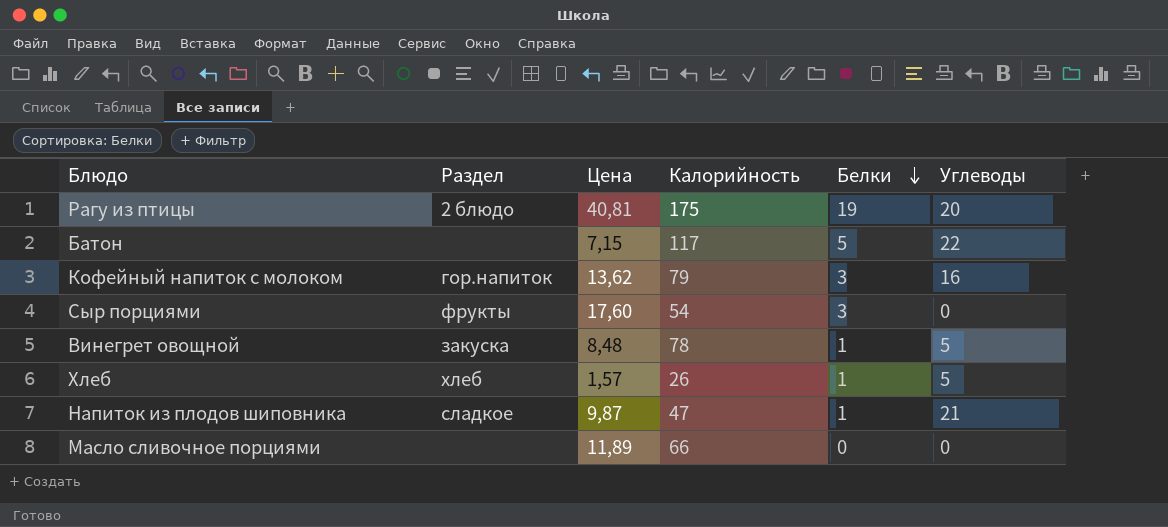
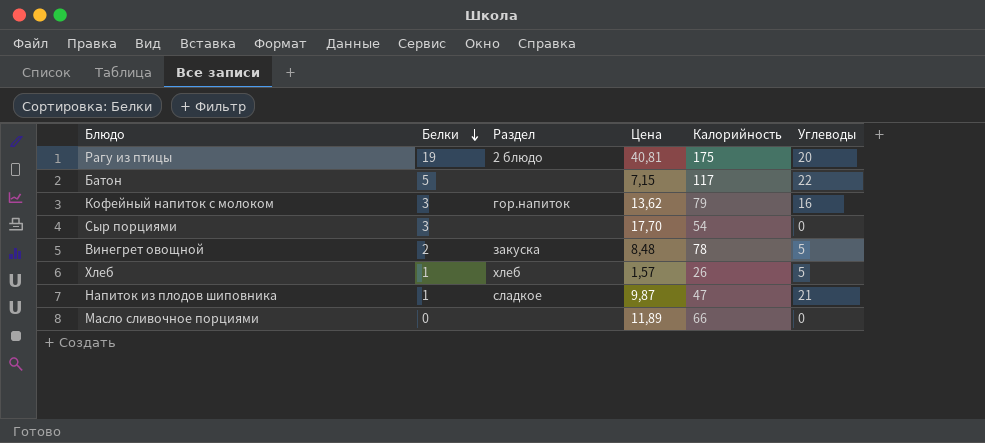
column Белки | position: 5 -> 2
Сыр порциями | Раздел: фрукты -> none
Сыр порциями | Цена: 17,60 -> 17,70
Винегрет овощной | Белки: 1 -> 2

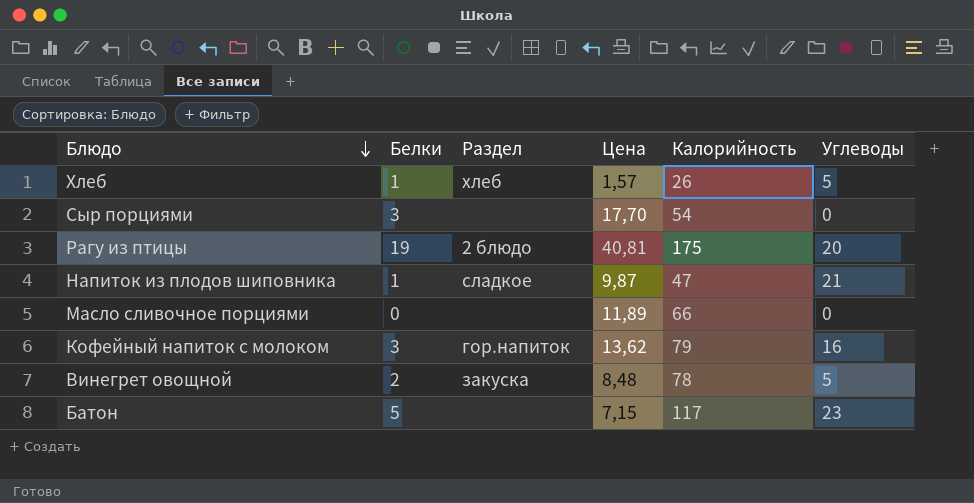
row order: Белки descending -> Блюдо descending
Батон | Углеводы: 22 -> 23

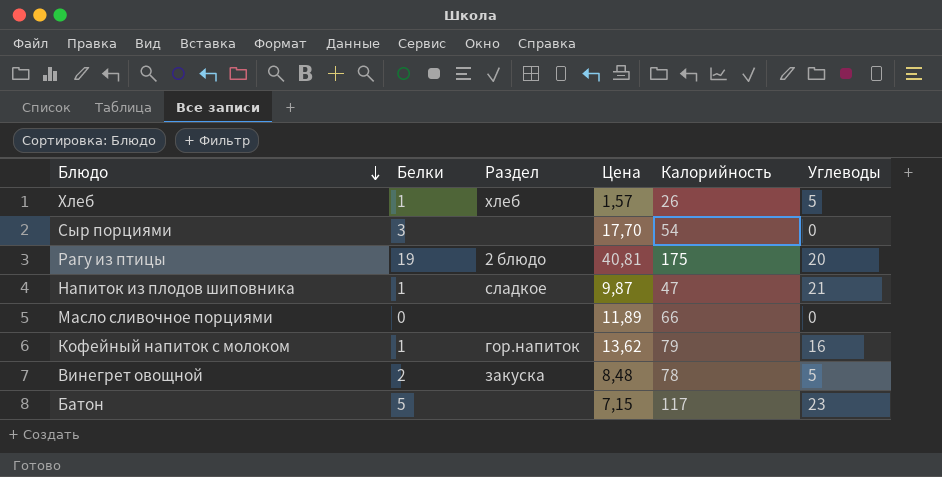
Кофейный напиток с молоком | Белки: 3 -> 1

